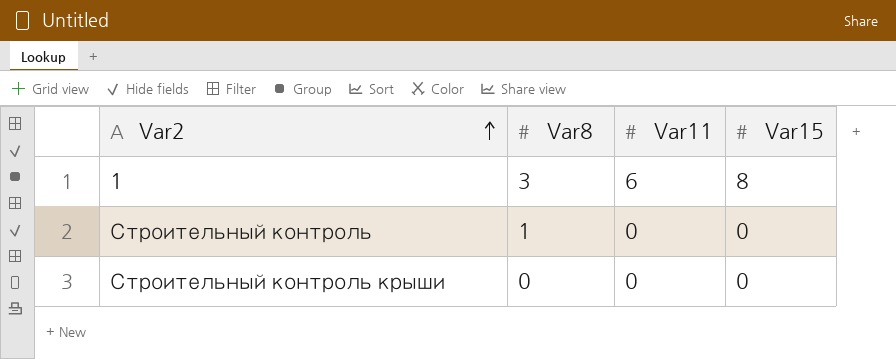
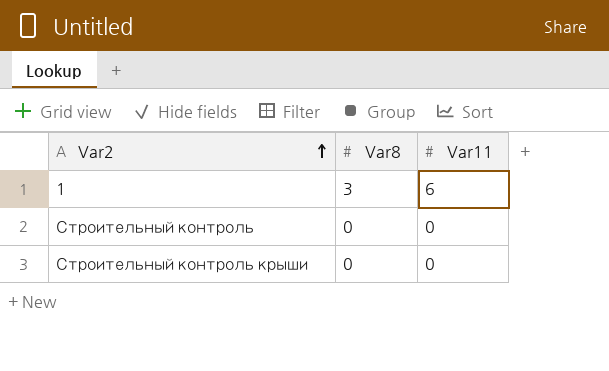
column Var15 | position: 4 -> none
Строительный контроль | Var8: 1 -> 0

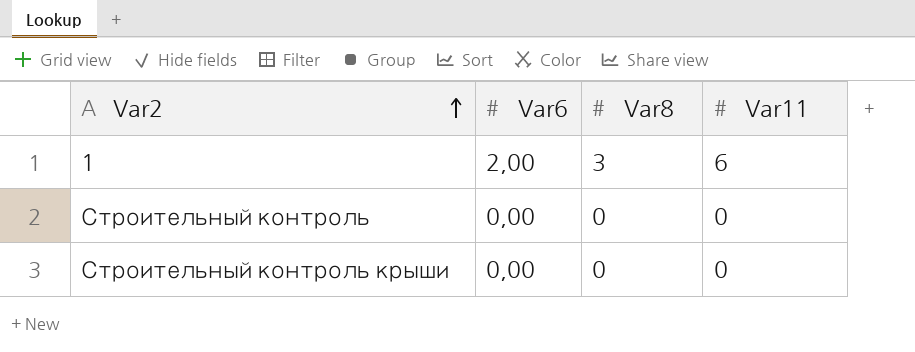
column Var6 | position: none -> 2

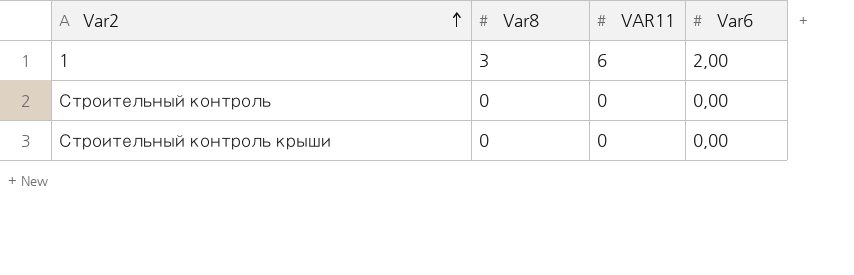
column name: Var11 -> VAR11
column Var6 | position: 2 -> 4

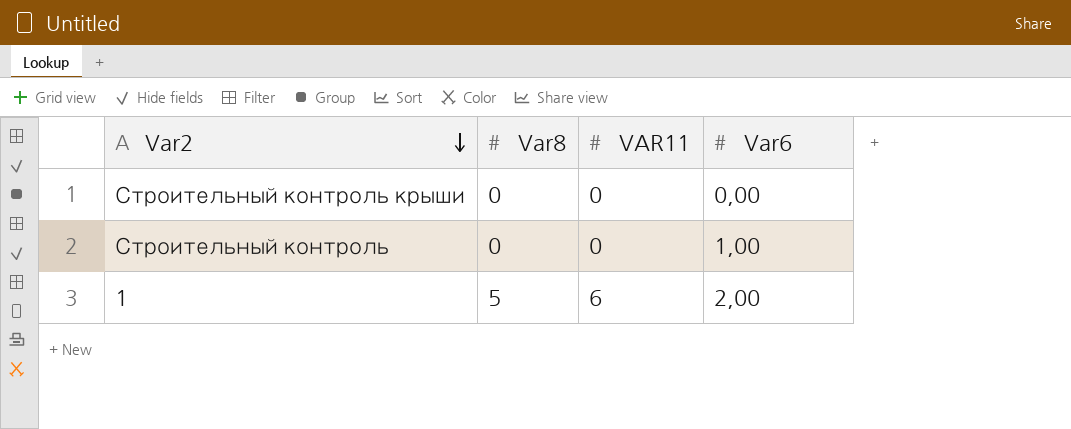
row order: Var2 ascending -> Var2 descending
Строительный контроль | Var6: 0,00 -> 1,00
1 | Var8: 3 -> 5

